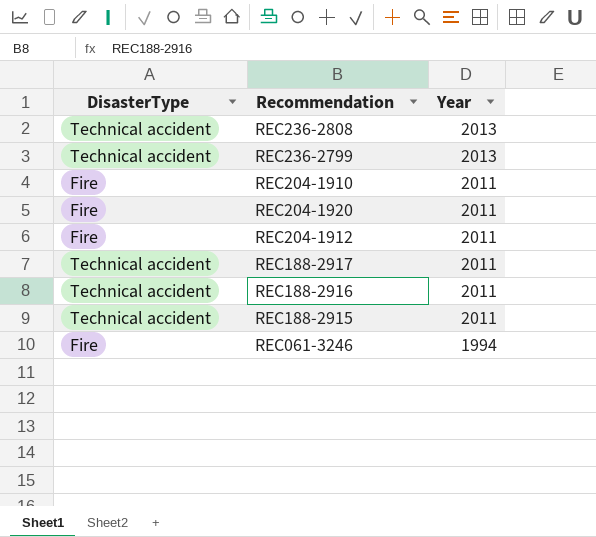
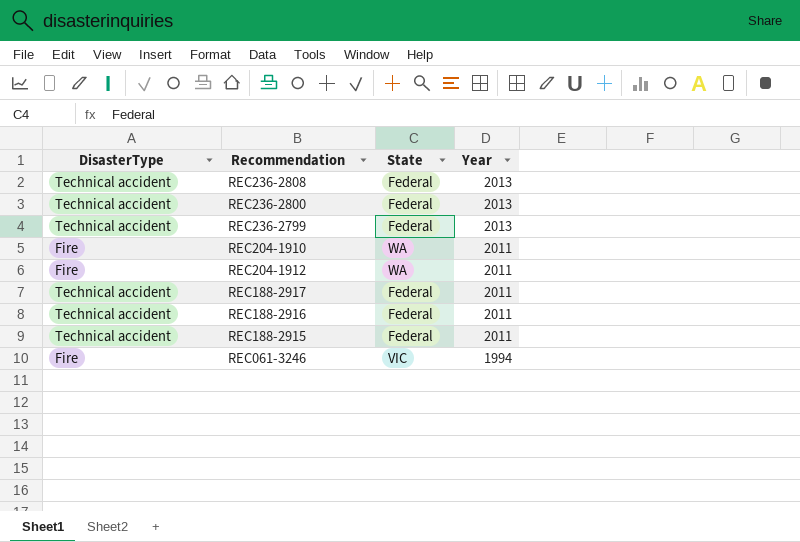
column State | position: none -> 3
row REC204-1920: Fire | 2011 -> none
row REC236-2800: none -> Technical accident | Federal | 2013

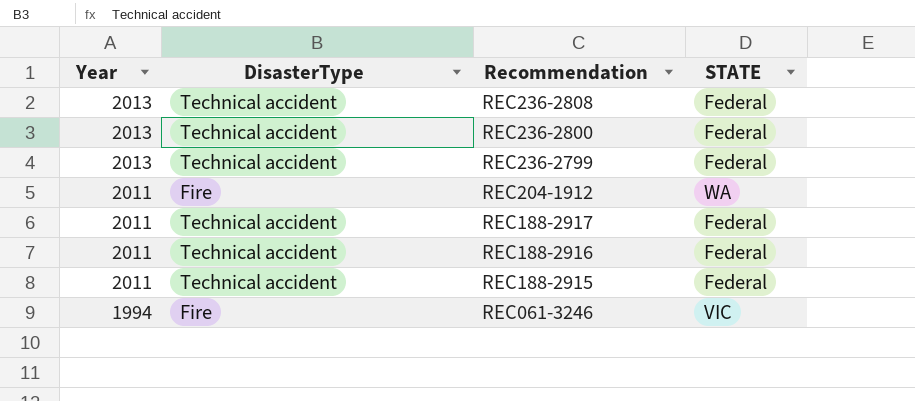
column Year | position: 4 -> 1
column name: State -> STATE
row REC204-1910: Fire | WA | 2011 -> none

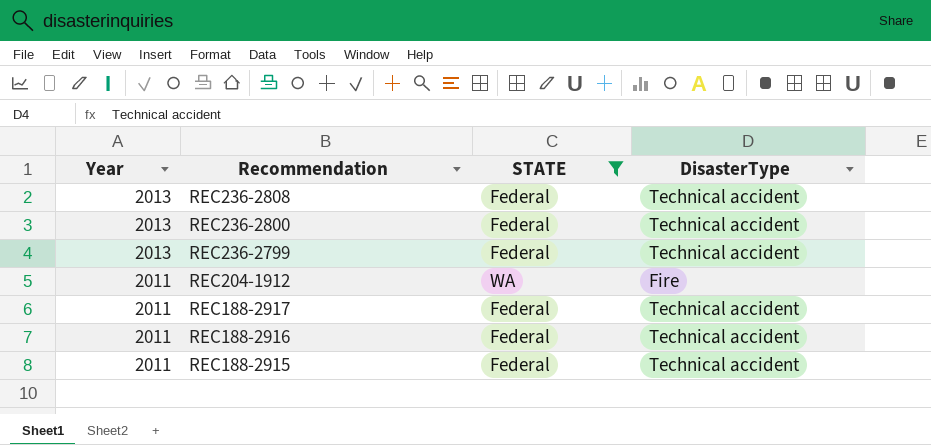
filter: none -> STATE != VIC
column DisasterType | position: 2 -> 4

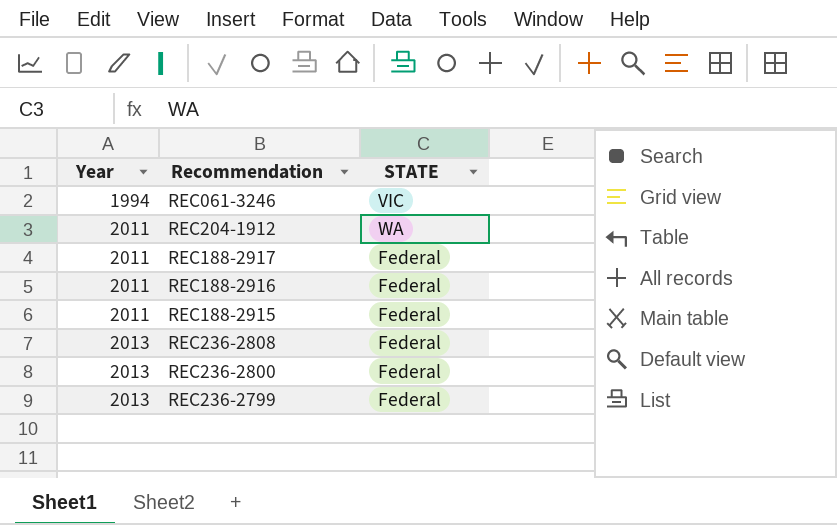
filter: STATE != VIC -> none
row order: Year descending -> Year ascending
column DisasterType | position: 4 -> none

